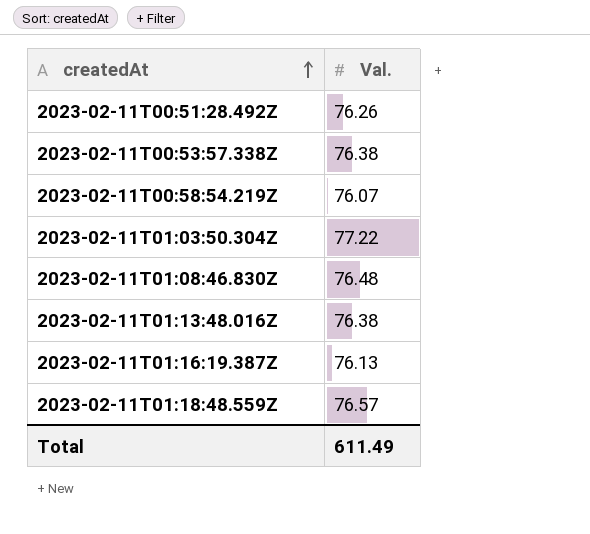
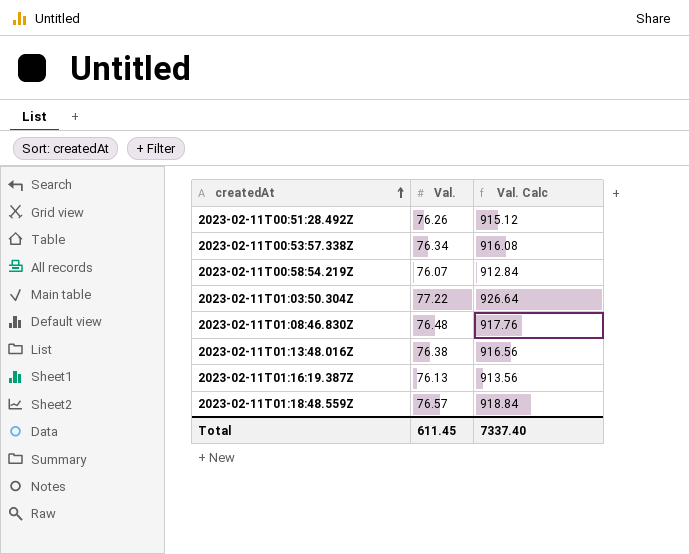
column Val. Calc | formula: none -> [Val.] * 12
2023-02-11T00:53:57.338Z | Val.: 76.38 -> 76.34
Total | Val.: 611.49 -> 611.45

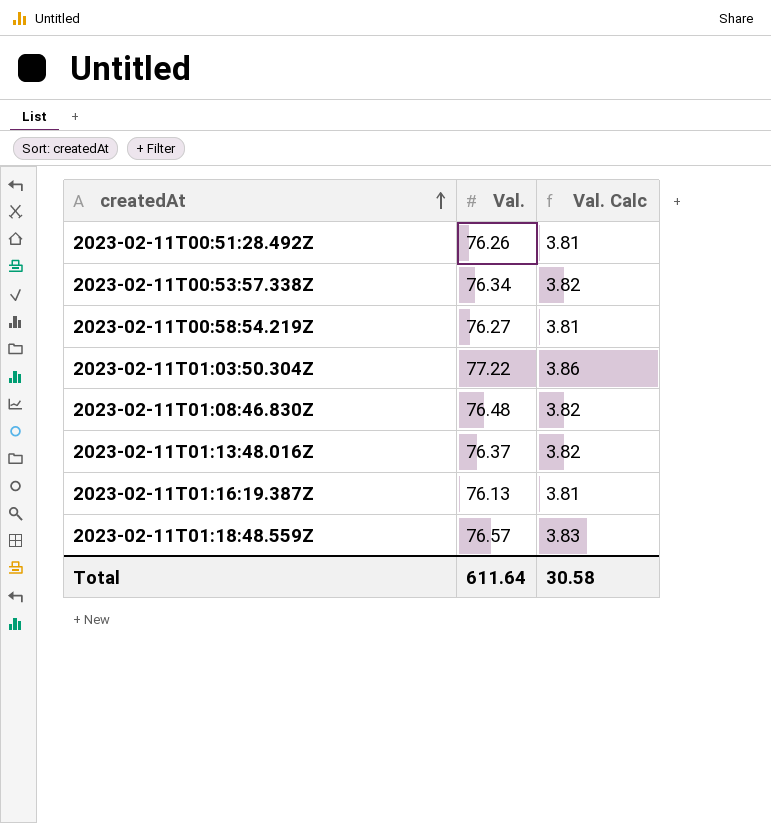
column Val. Calc | formula: [Val.] * 12 -> [Val.] * 0.05
2023-02-11T00:58:54.219Z | Val.: 76.07 -> 76.27
2023-02-11T01:13:48.016Z | Val.: 76.38 -> 76.37
Total | Val.: 611.45 -> 611.64
Total | Val. Calc: 7337.40 -> 30.58

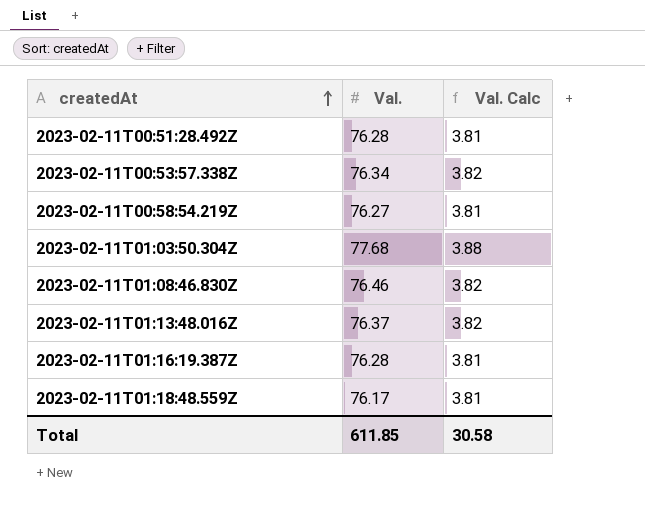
2023-02-11T00:51:28.492Z | Val.: 76.26 -> 76.28
2023-02-11T01:03:50.304Z | Val.: 77.22 -> 77.68
2023-02-11T01:03:50.304Z | Val. Calc: 3.86 -> 3.88
2023-02-11T01:08:46.830Z | Val.: 76.48 -> 76.46
2023-02-11T01:16:19.387Z | Val.: 76.13 -> 76.28
2023-02-11T01:18:48.559Z | Val.: 76.57 -> 76.17
2023-02-11T01:18:48.559Z | Val. Calc: 3.83 -> 3.81
Total | Val.: 611.64 -> 611.85

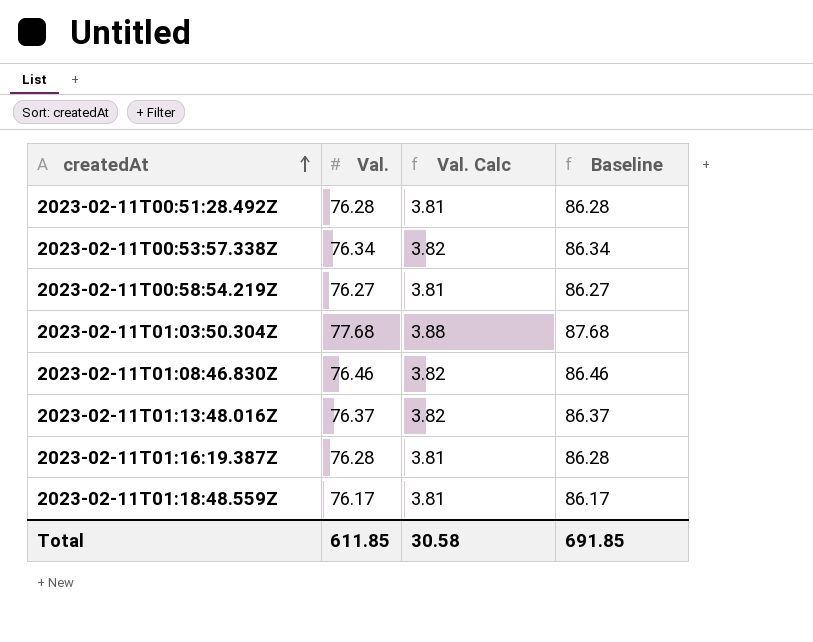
column Baseline | formula: none -> [Val.] + 10

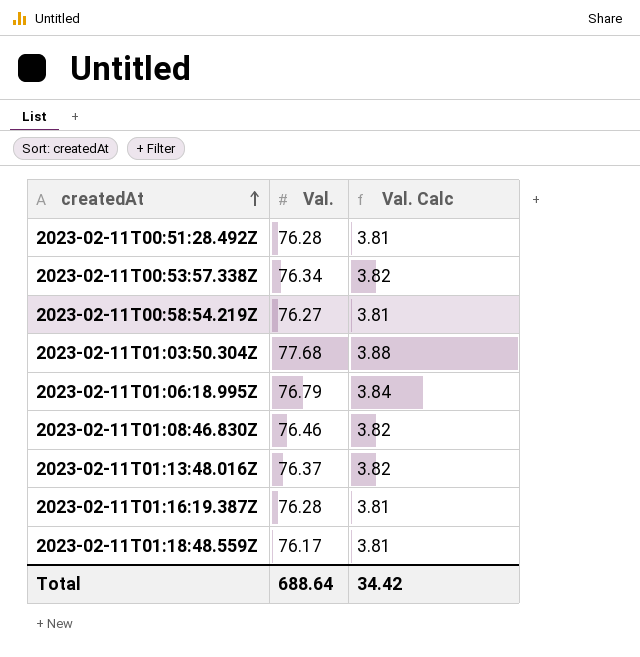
column Baseline | formula: [Val.] + 10 -> none
row 2023-02-11T01:06:18.995Z: none -> 76.79 | 3.84
Total | Val.: 611.85 -> 688.64
Total | Val. Calc: 30.58 -> 34.42

